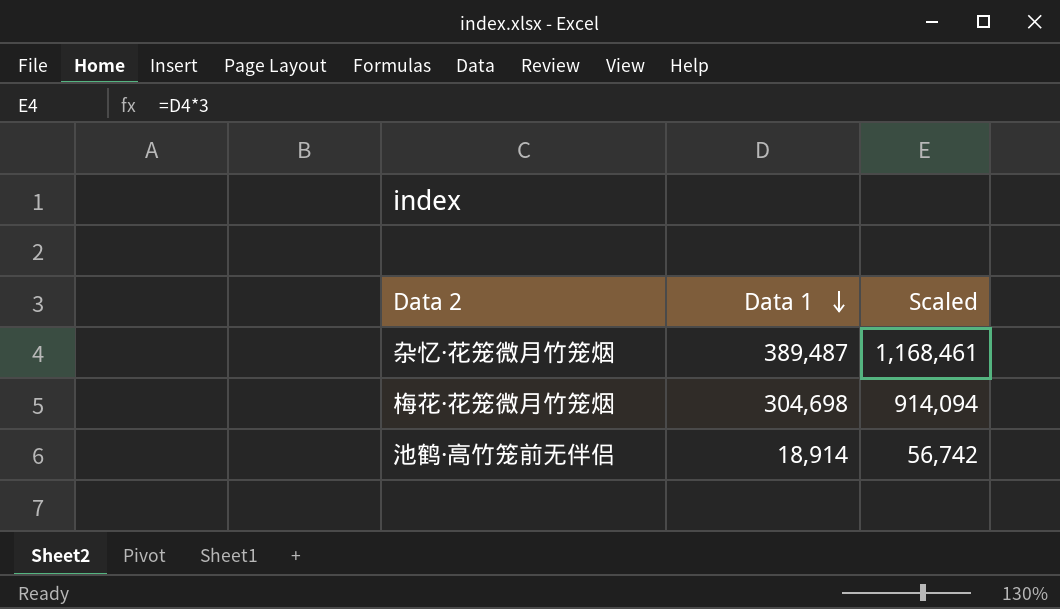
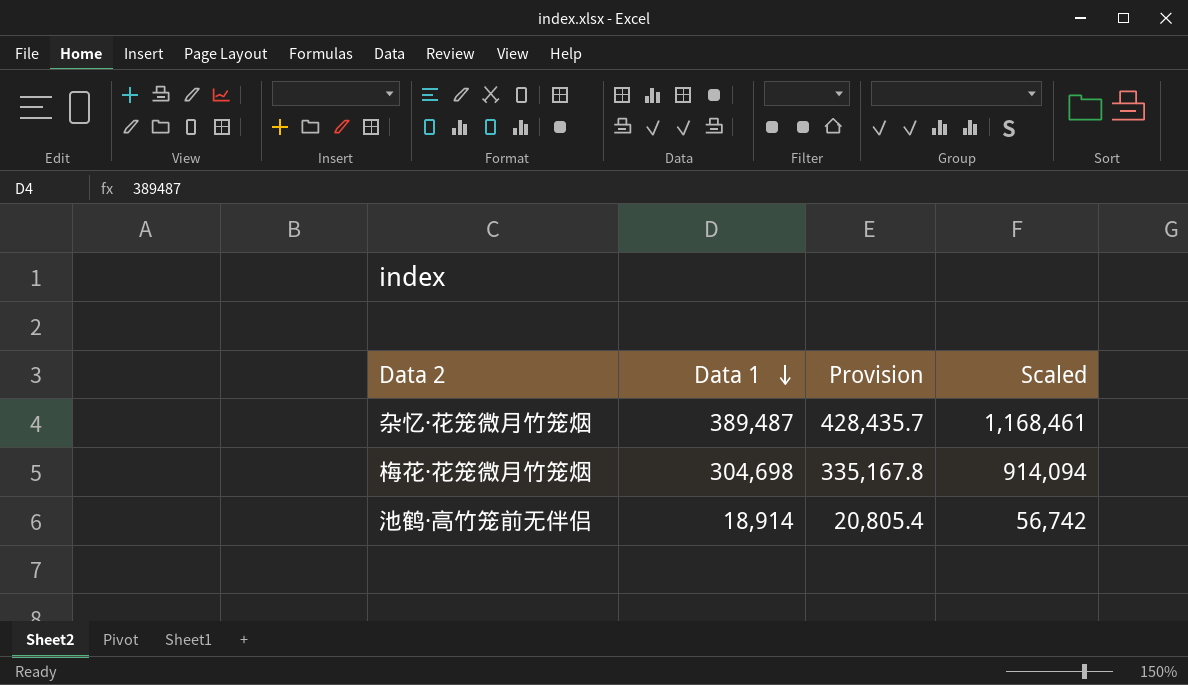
column Provision | formula: none -> [Data 1] * 1.1

